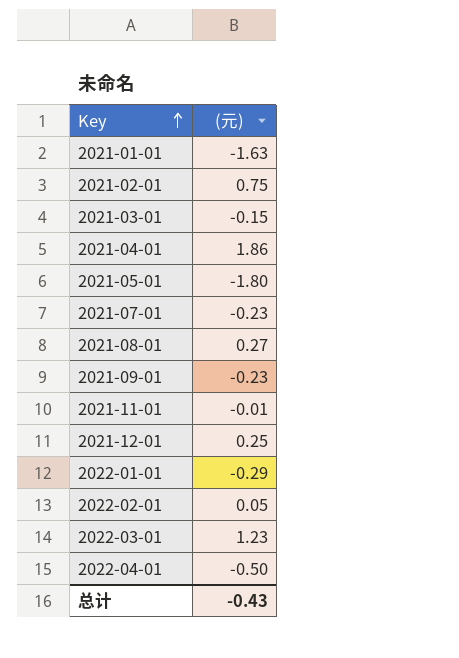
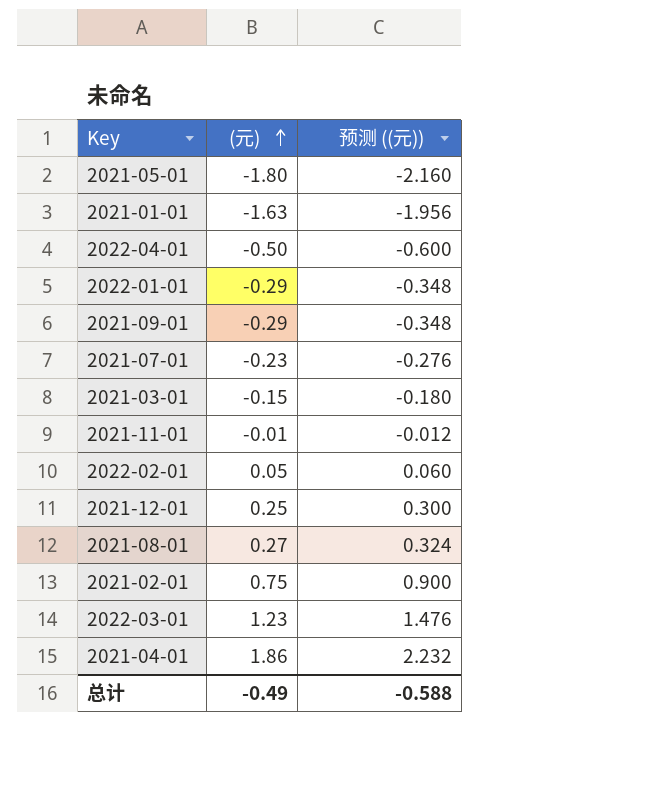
row order: Key ascending -> (元) ascending
column 预测 ((元)) | formula: none -> [(元)] * 1.2
2021-09-01 | (元): -0.23 -> -0.29
总计 | (元): -0.43 -> -0.49

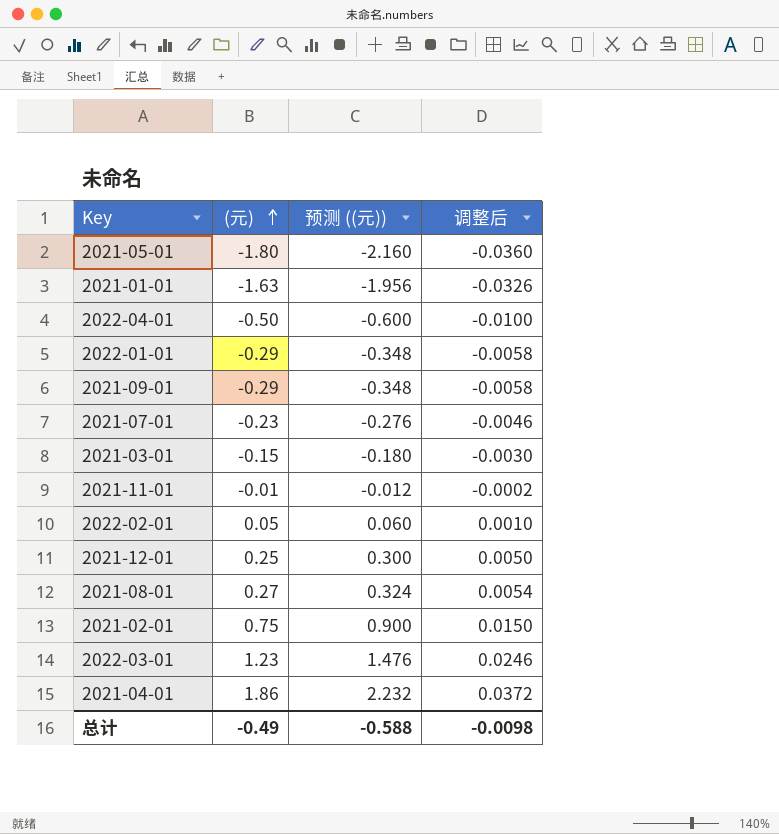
column 调整后 | formula: none -> [(元)] * 0.02

